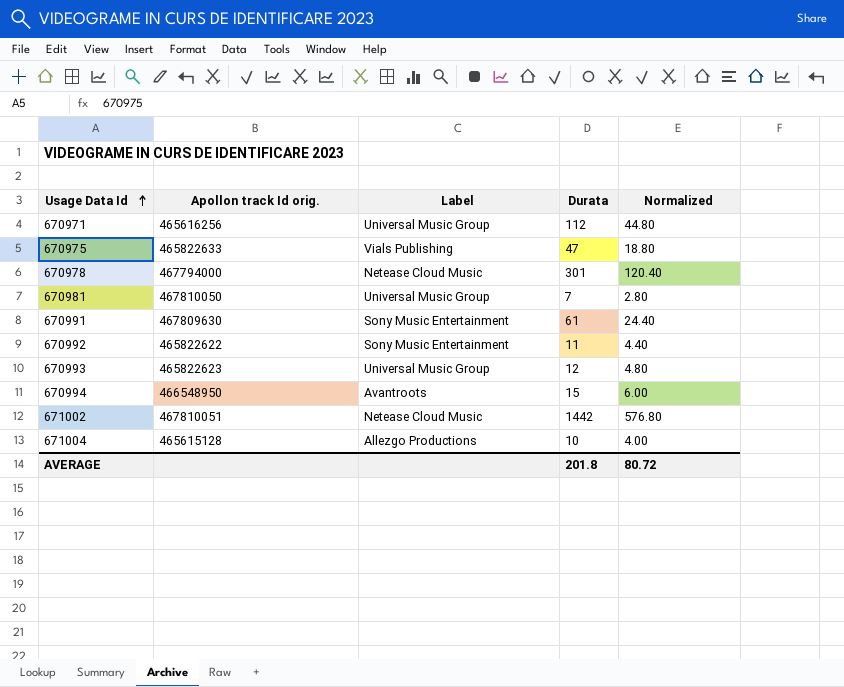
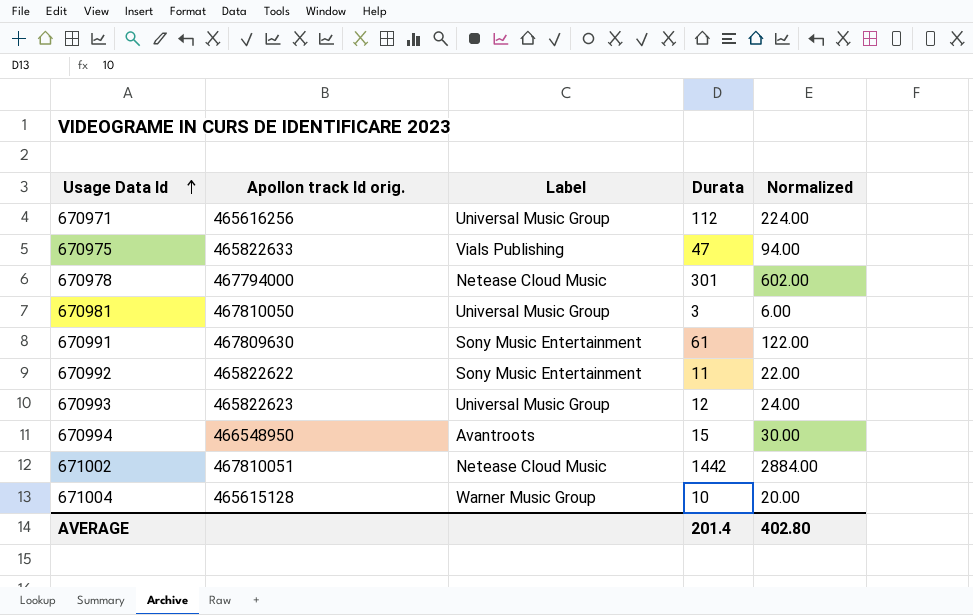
column Normalized | formula: [Durata] * 0.4 -> [Durata] * 2
670981 | Durata: 7 -> 3
671004 | Label: Allezgo Productions -> Warner Music Group
AVERAGE | Durata: 201.8 -> 201.4
AVERAGE | Normalized: 80.72 -> 402.80

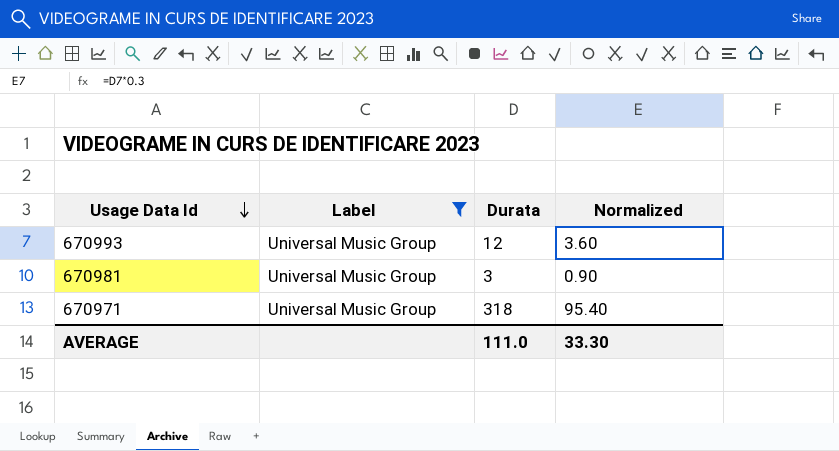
filter: none -> Label = Universal Music Group
row order: Usage Data Id ascending -> Usage Data Id descending
column Apollon track Id orig. | position: 2 -> none
column Normalized | formula: [Durata] * 2 -> [Durata] * 0.3
670971 | Durata: 112 -> 318
AVERAGE | Durata: 201.4 -> 111.0
AVERAGE | Normalized: 402.80 -> 33.30

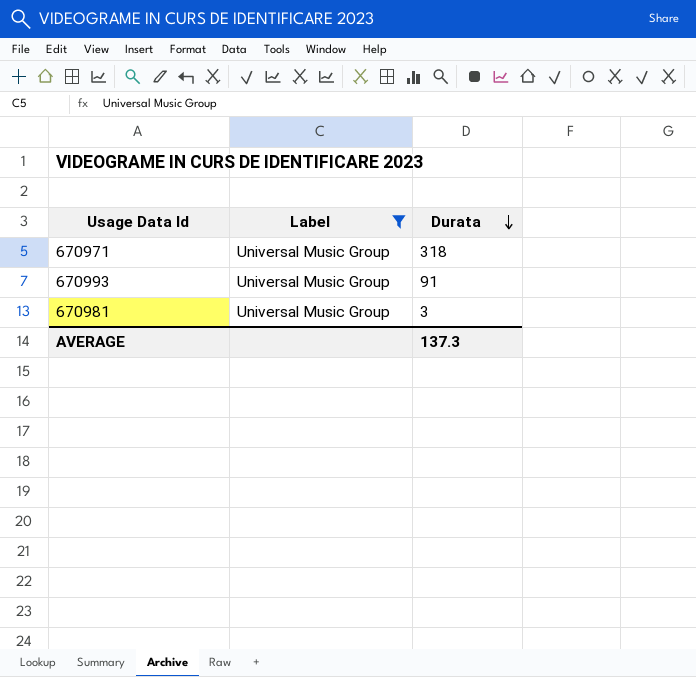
row order: Usage Data Id descending -> Durata descending
column Normalized | formula: [Durata] * 0.3 -> none
670993 | Durata: 12 -> 91
AVERAGE | Durata: 111.0 -> 137.3

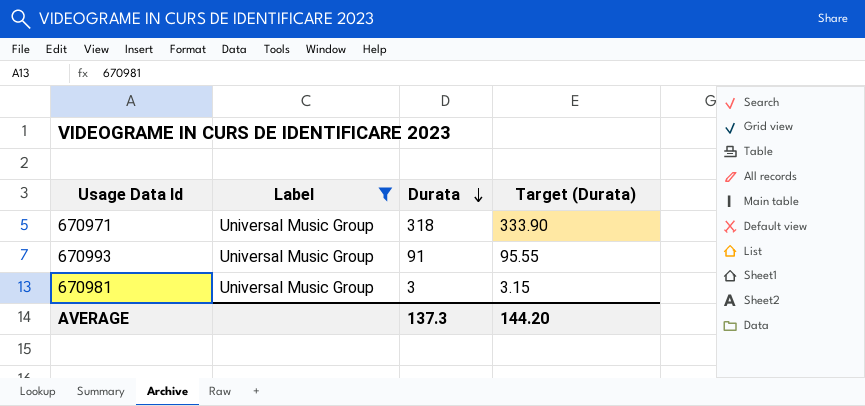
column Target (Durata) | formula: none -> [Durata] * 1.05

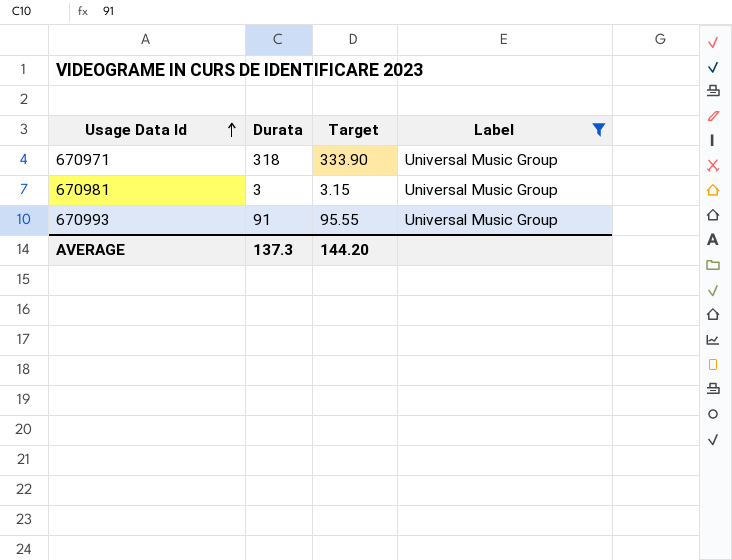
row order: Durata descending -> Usage Data Id ascending
column name: Target (Durata) -> Target
column Label | position: 2 -> 4

